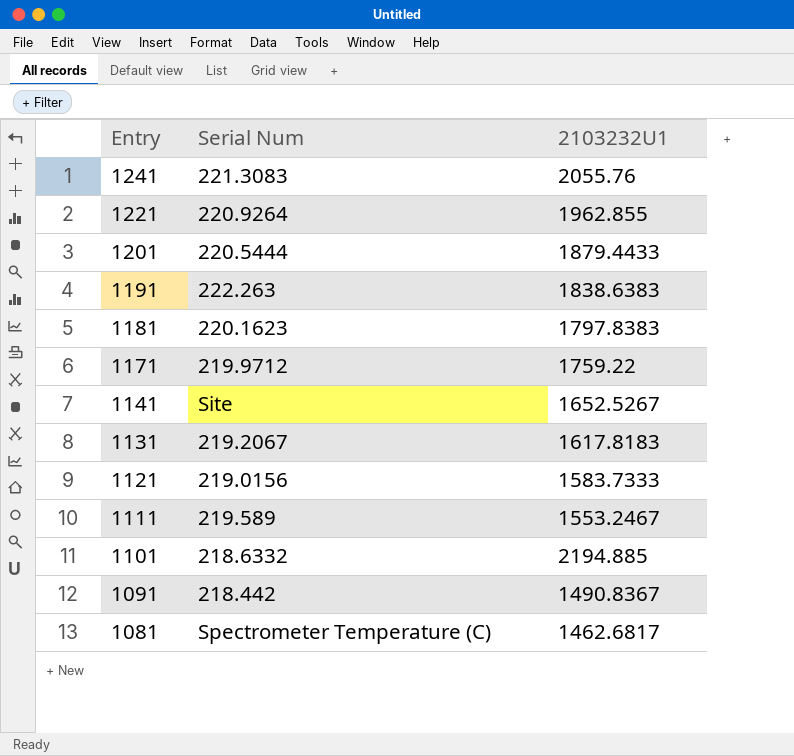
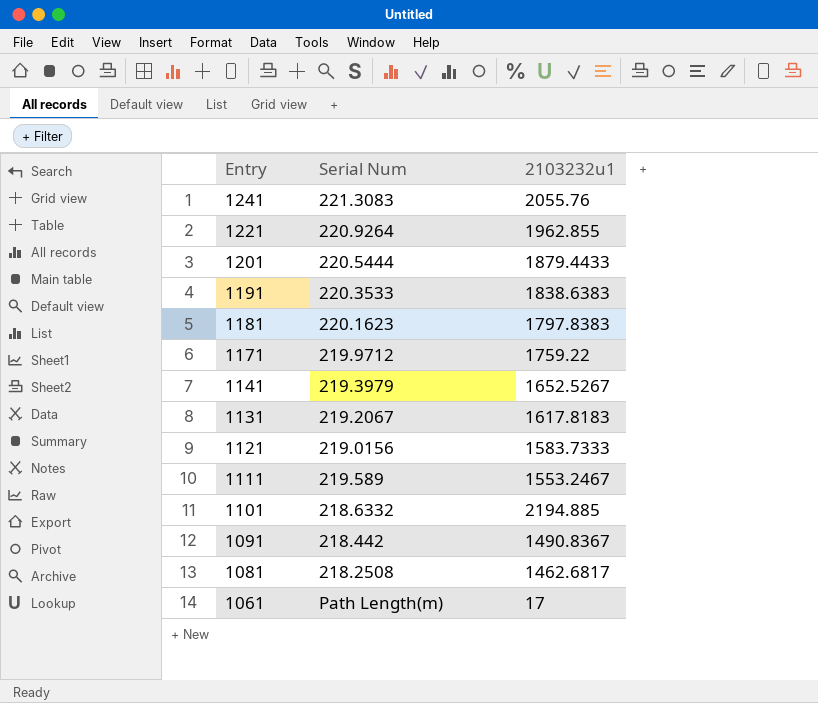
column name: 2103232U1 -> 2103232u1
1191 | Serial Num: 222.263 -> 220.3533
1141 | Serial Num: Site -> 219.3979
1081 | Serial Num: Spectrometer Temperature (C) -> 218.2508
row 1061: none -> Path Length(m) | 17

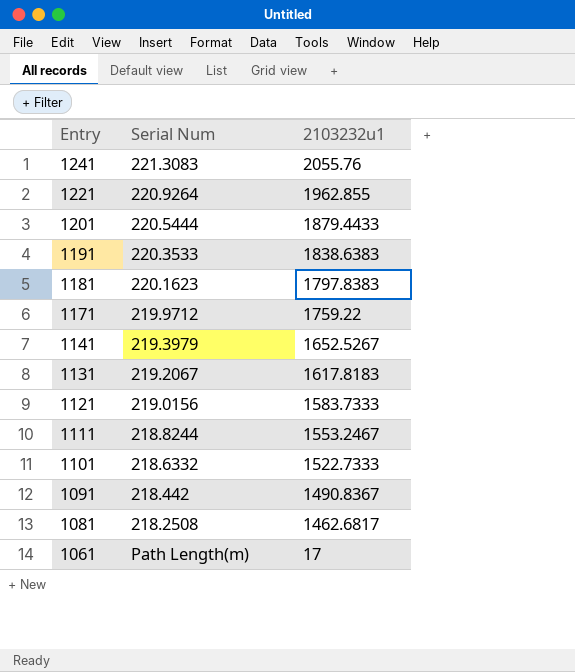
1111 | Serial Num: 219.589 -> 218.8244
1101 | 2103232u1: 2194.885 -> 1522.7333

